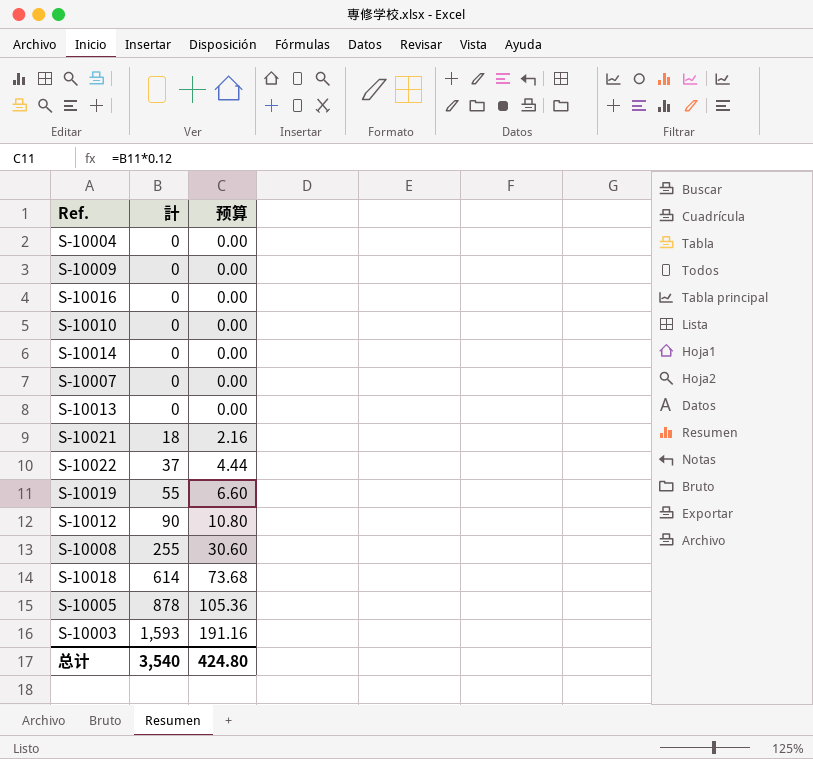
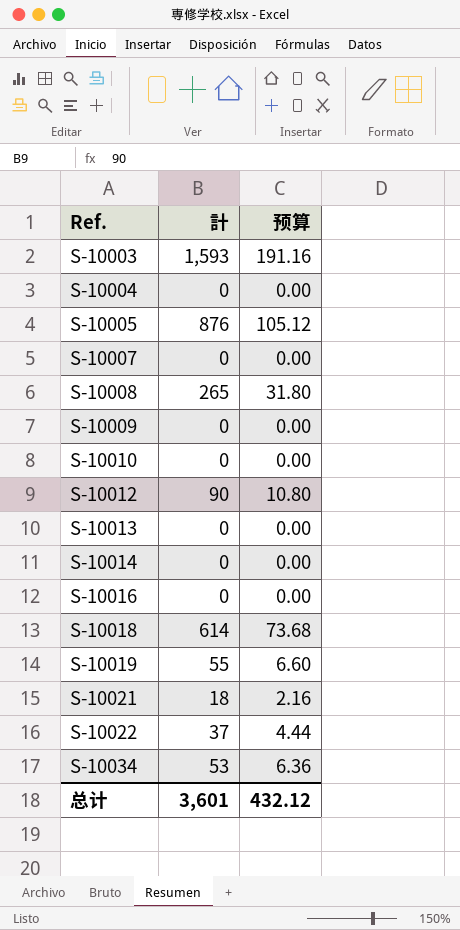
row order: 計 ascending -> Ref. ascending
S-10005 | 計: 878 -> 876
S-10005 | 预算: 105.36 -> 105.12
S-10008 | 計: 255 -> 265
S-10008 | 预算: 30.60 -> 31.80
row S-10034: none -> 53 | 6.36
总计 | 計: 3,540 -> 3,601
总计 | 预算: 424.80 -> 432.12

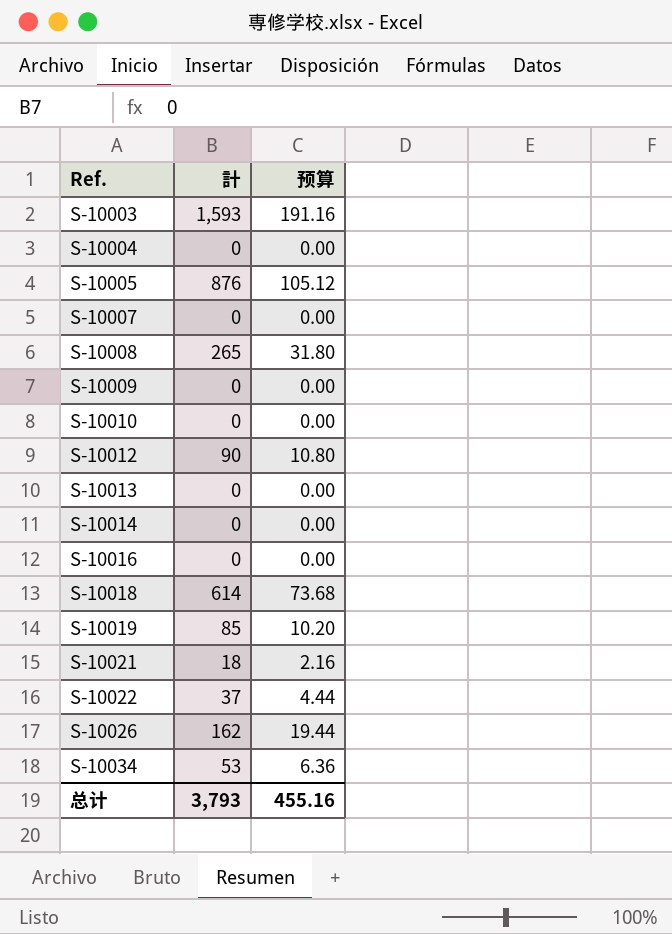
S-10019 | 計: 55 -> 85
S-10019 | 预算: 6.60 -> 10.20
row S-10026: none -> 162 | 19.44
总计 | 計: 3,601 -> 3,793
总计 | 预算: 432.12 -> 455.16

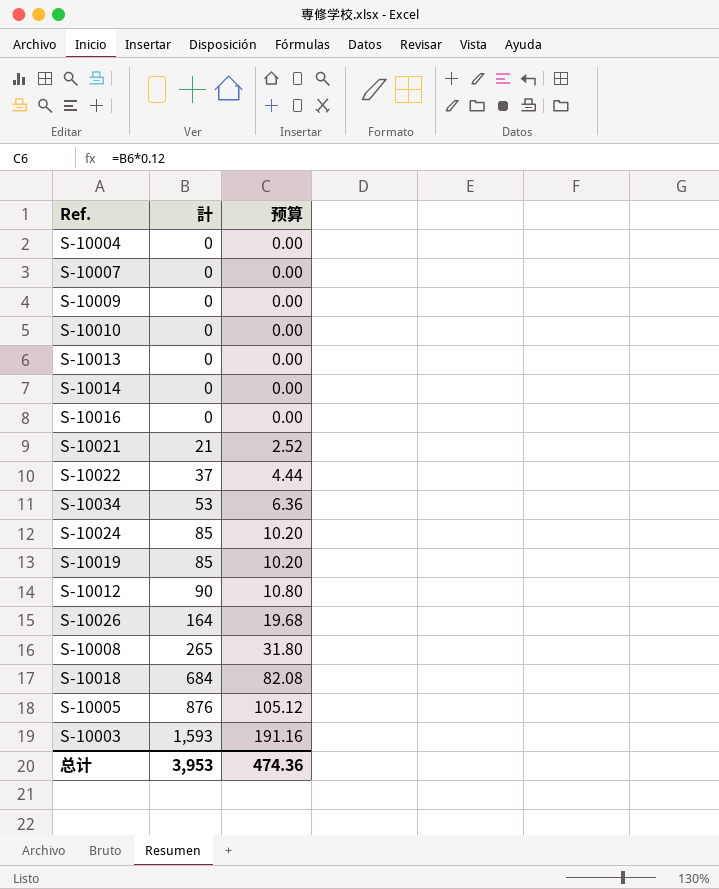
row order: Ref. ascending -> 計 ascending
S-10021 | 計: 18 -> 21
S-10021 | 预算: 2.16 -> 2.52
row S-10024: none -> 85 | 10.20
S-10026 | 計: 162 -> 164
S-10026 | 预算: 19.44 -> 19.68
S-10018 | 計: 614 -> 684
S-10018 | 预算: 73.68 -> 82.08
总计 | 計: 3,793 -> 3,953
总计 | 预算: 455.16 -> 474.36

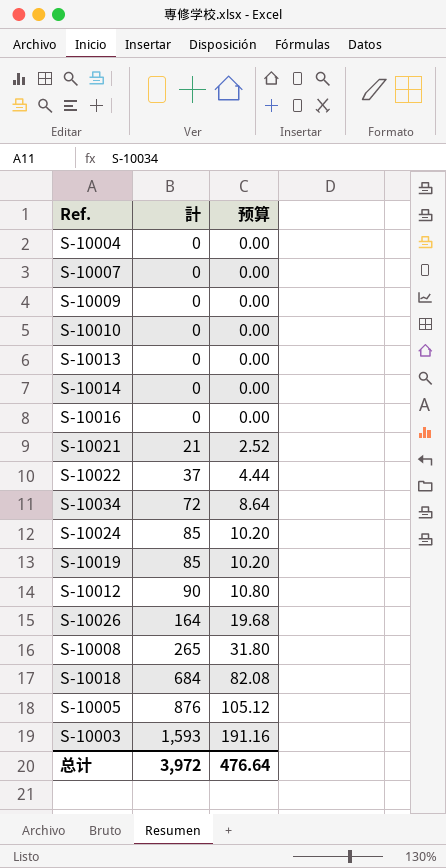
S-10034 | 計: 53 -> 72
S-10034 | 预算: 6.36 -> 8.64
总计 | 計: 3,953 -> 3,972
总计 | 预算: 474.36 -> 476.64

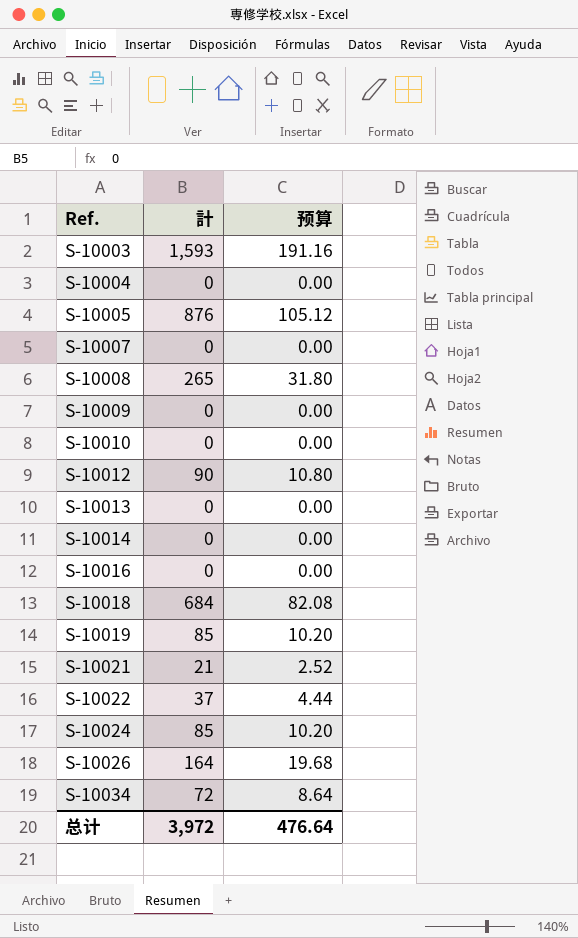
row order: 計 ascending -> Ref. ascending

